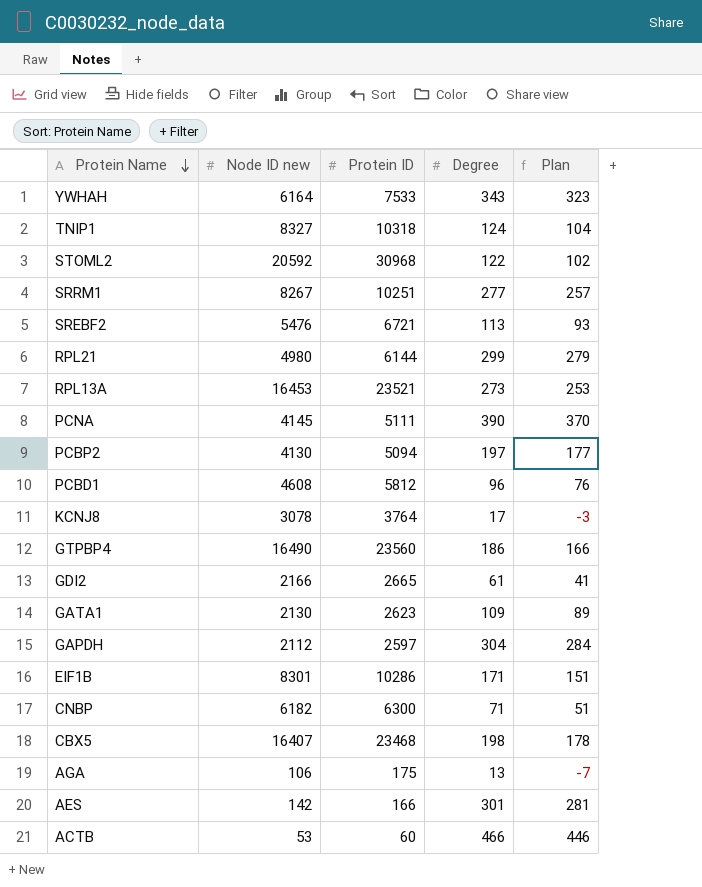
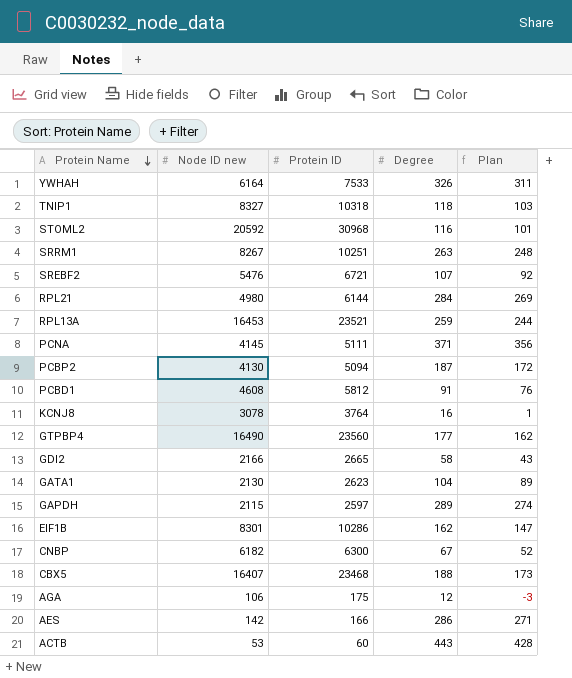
column Plan | formula: [Degree] - 20 -> [Degree] - 15
YWHAH | Degree: 343 -> 326
TNIP1 | Degree: 124 -> 118
STOML2 | Degree: 122 -> 116
SRRM1 | Degree: 277 -> 263
SREBF2 | Degree: 113 -> 107
RPL21 | Degree: 299 -> 284
RPL13A | Degree: 273 -> 259
PCNA | Degree: 390 -> 371
PCBP2 | Degree: 197 -> 187
PCBD1 | Degree: 96 -> 91
KCNJ8 | Degree: 17 -> 16
GTPBP4 | Degree: 186 -> 177
GDI2 | Degree: 61 -> 58
GATA1 | Degree: 109 -> 104
GAPDH | Node ID new: 2112 -> 2115
GAPDH | Degree: 304 -> 289
EIF1B | Degree: 171 -> 162
CNBP | Degree: 71 -> 67
CBX5 | Degree: 198 -> 188
AGA | Degree: 13 -> 12
AES | Degree: 301 -> 286
ACTB | Degree: 466 -> 443

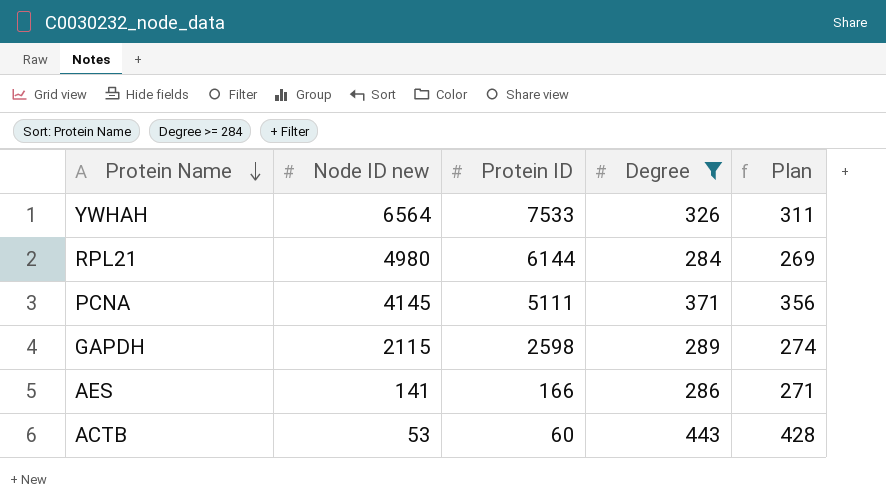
filter: none -> Degree >= 284
YWHAH | Node ID new: 6164 -> 6564
GAPDH | Protein ID: 2597 -> 2598
AES | Node ID new: 142 -> 141

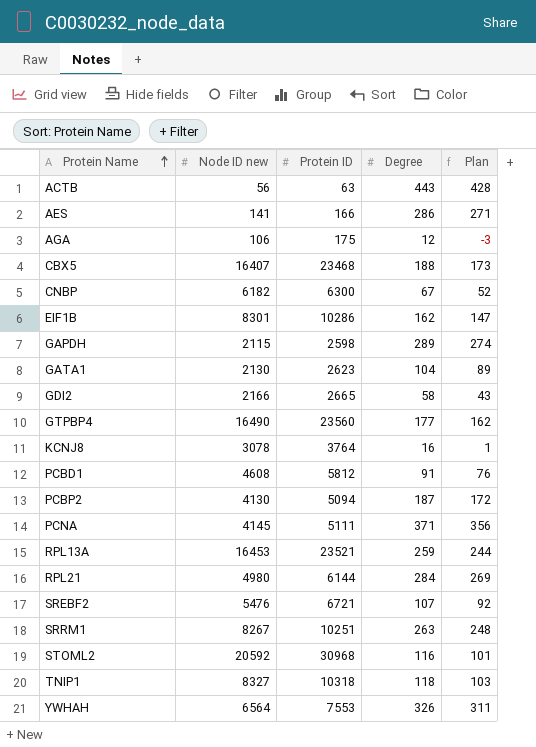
filter: Degree >= 284 -> none
row order: Protein Name descending -> Protein Name ascending
ACTB | Node ID new: 53 -> 56
ACTB | Protein ID: 60 -> 63
YWHAH | Protein ID: 7533 -> 7553

